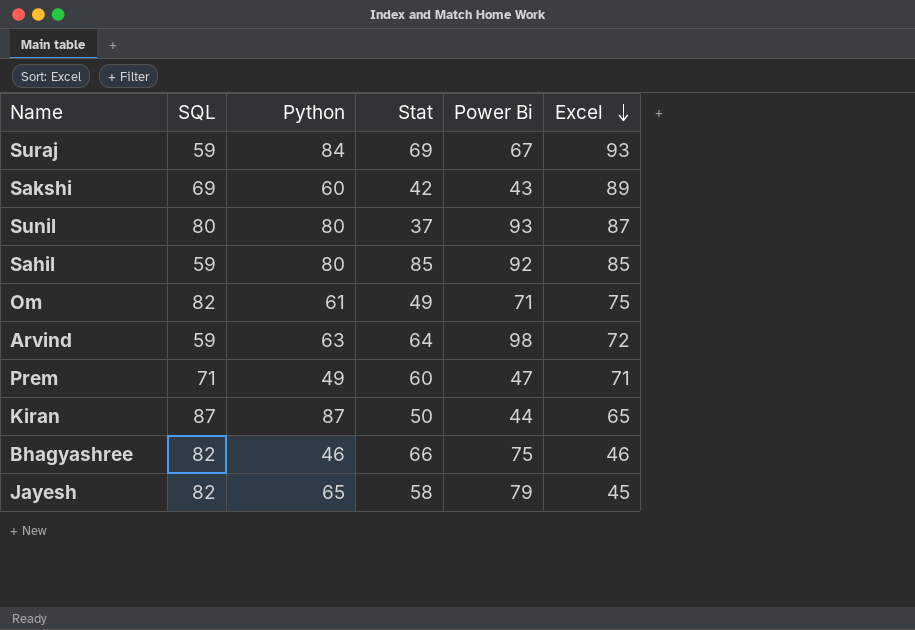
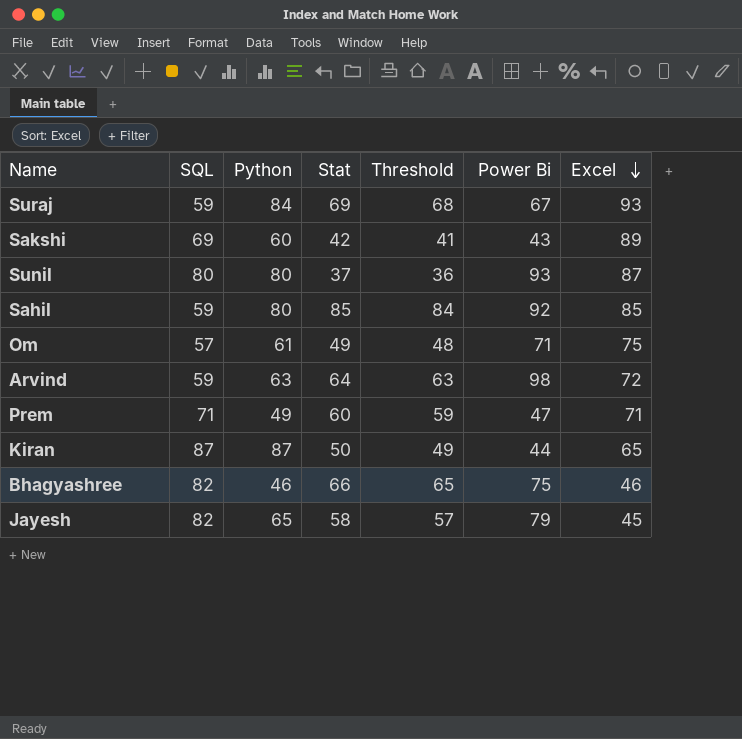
column Threshold | formula: none -> [Stat] - 1
Om | SQL: 82 -> 57

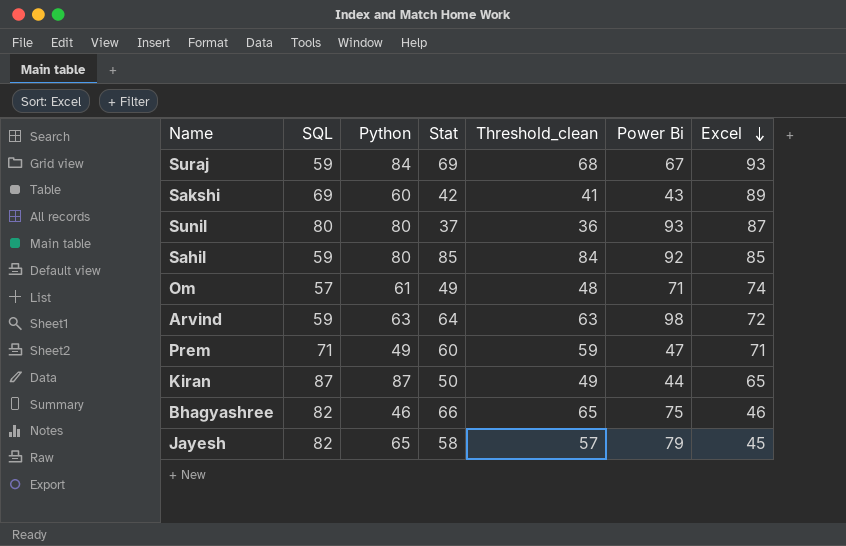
column name: Threshold -> Threshold_clean
Om | Excel: 75 -> 74

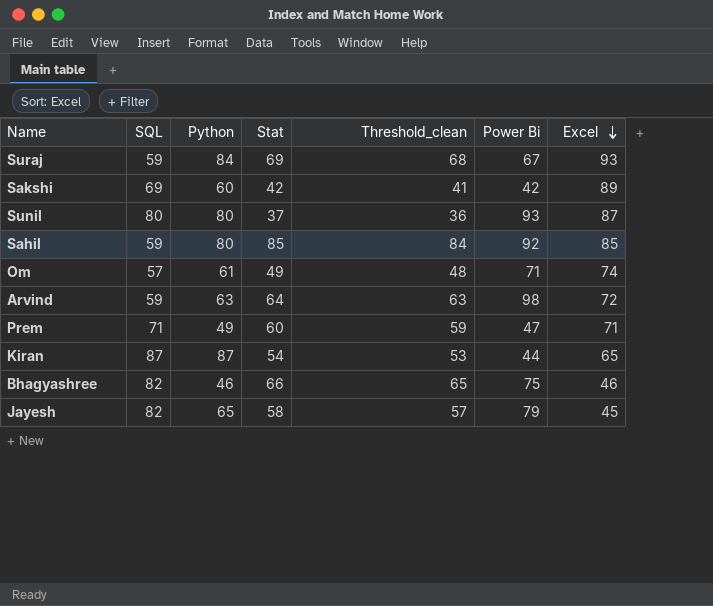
Sakshi | Power Bi: 43 -> 42
Kiran | Stat: 50 -> 54
Kiran | Threshold_clean: 49 -> 53

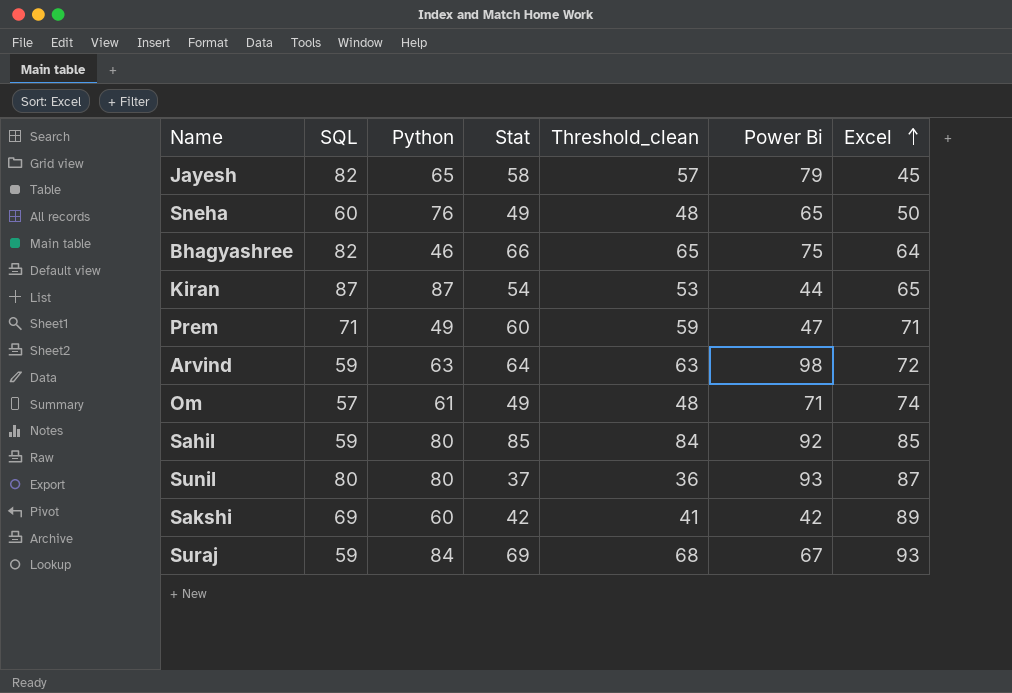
row order: Excel descending -> Excel ascending
row Sneha: none -> 60 | 76 | 49 | 48 | 65 | 50
Bhagyashree | Excel: 46 -> 64

